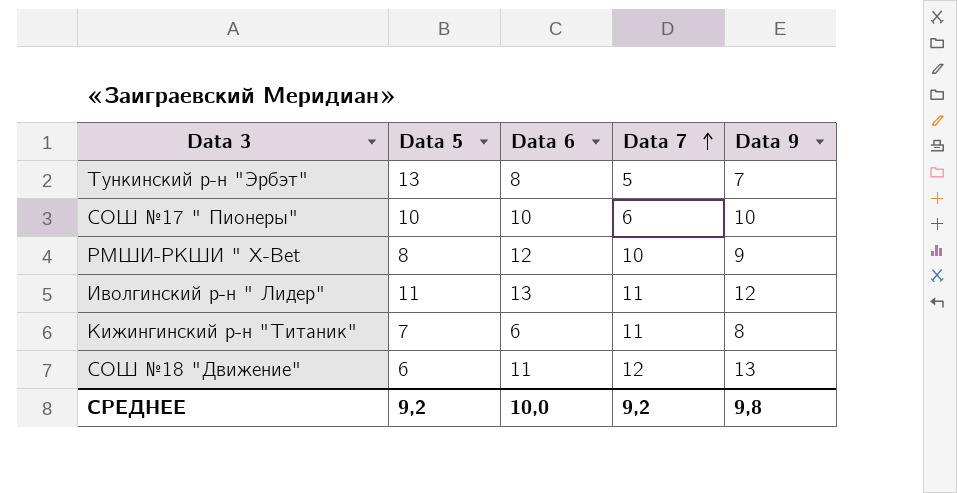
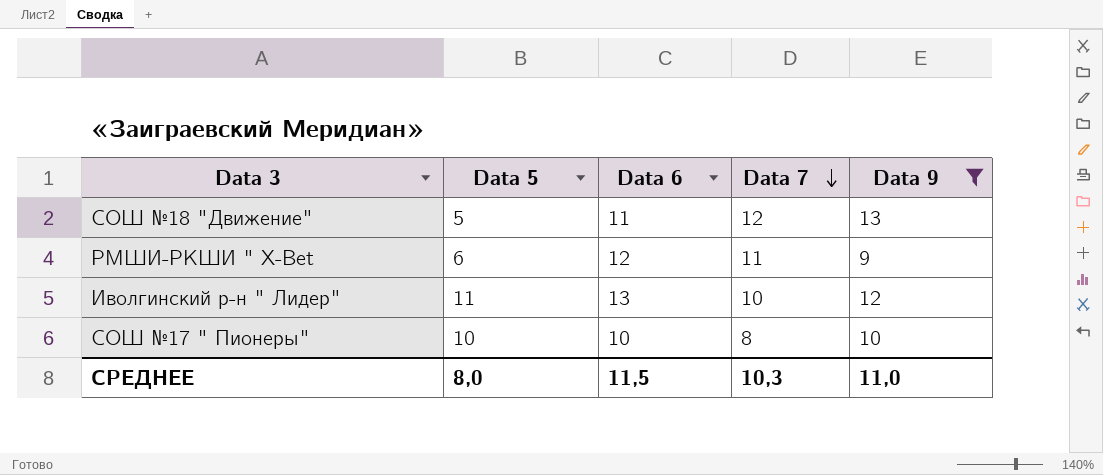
filter: none -> Data 9 >= 9
row order: Data 7 ascending -> Data 7 descending
СОШ №18 "Движение" | Data 5: 6 -> 5
РМШИ-РКШИ " X-Bet | Data 5: 8 -> 6
РМШИ-РКШИ " X-Bet | Data 7: 10 -> 11
Иволгинский р-н " Лидер" | Data 7: 11 -> 10
СОШ №17 " Пионеры" | Data 7: 6 -> 8
СРЕДНЕЕ | Data 5: 9,2 -> 8,0
СРЕДНЕЕ | Data 6: 10,0 -> 11,5
СРЕДНЕЕ | Data 7: 9,2 -> 10,3
СРЕДНЕЕ | Data 9: 9,8 -> 11,0

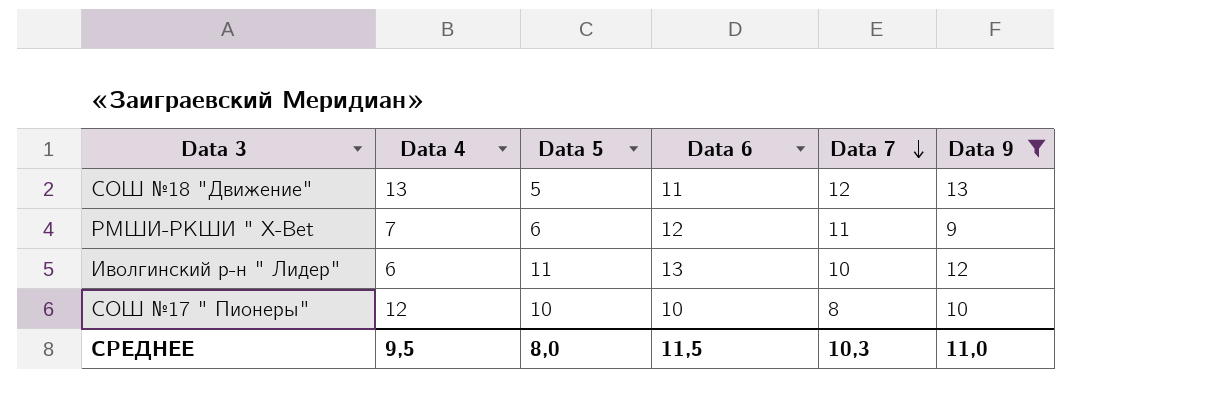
column Data 4 | position: none -> 2

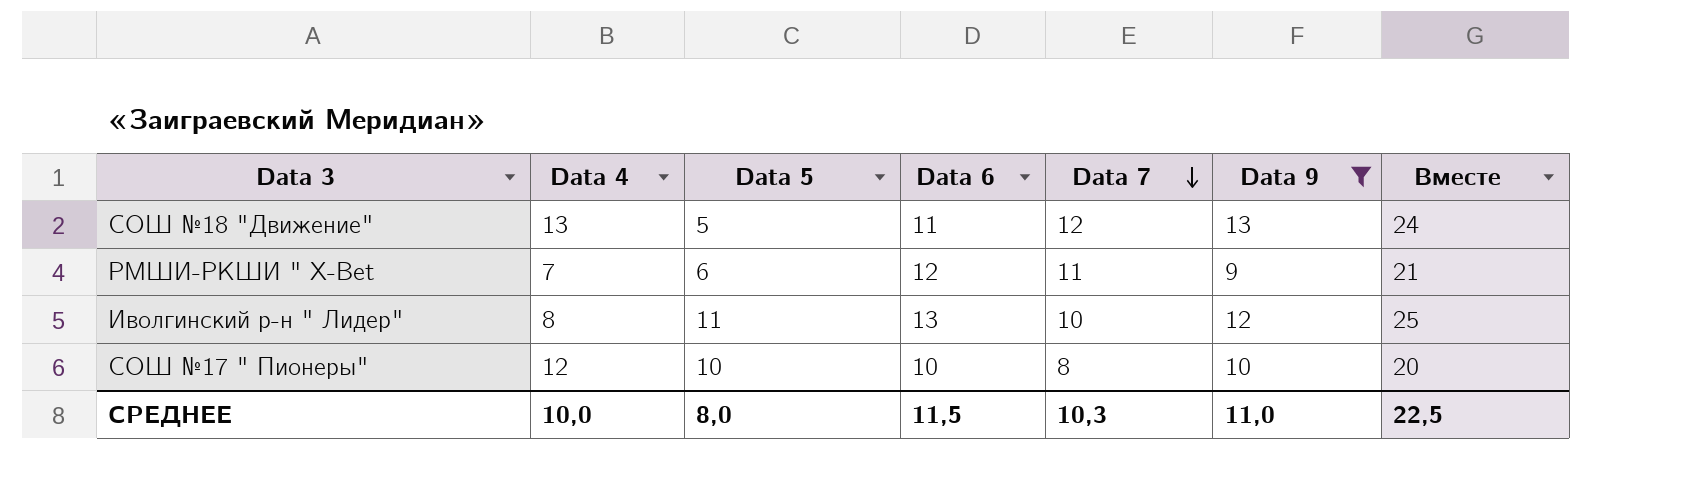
column Вместе | formula: none -> [Data 6] + [Data 9]
Иволгинский р-н " Лидер" | Data 4: 6 -> 8
СРЕДНЕЕ | Data 4: 9,5 -> 10,0

